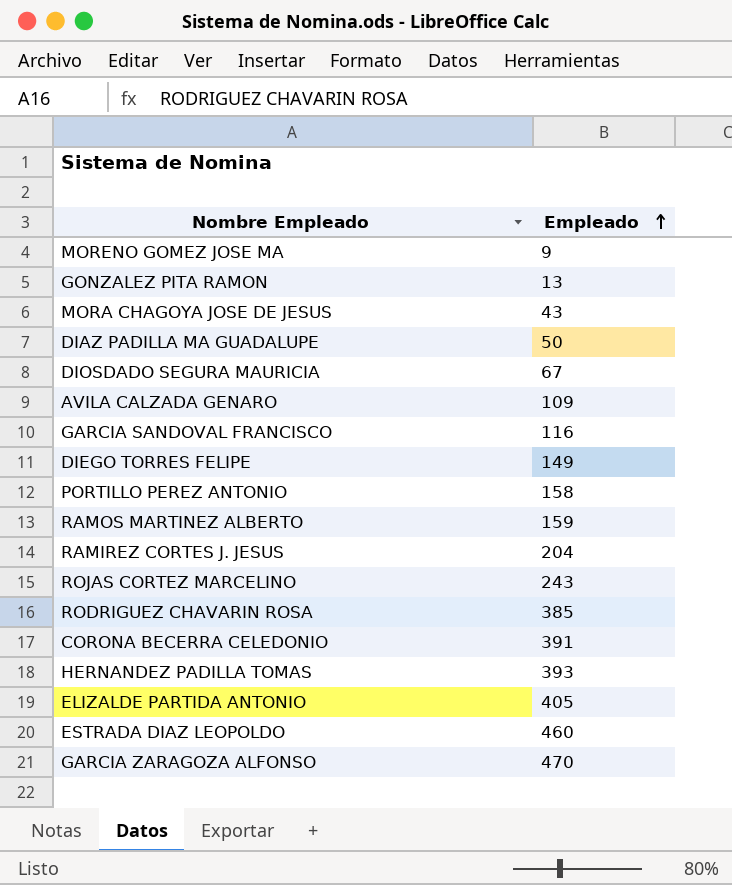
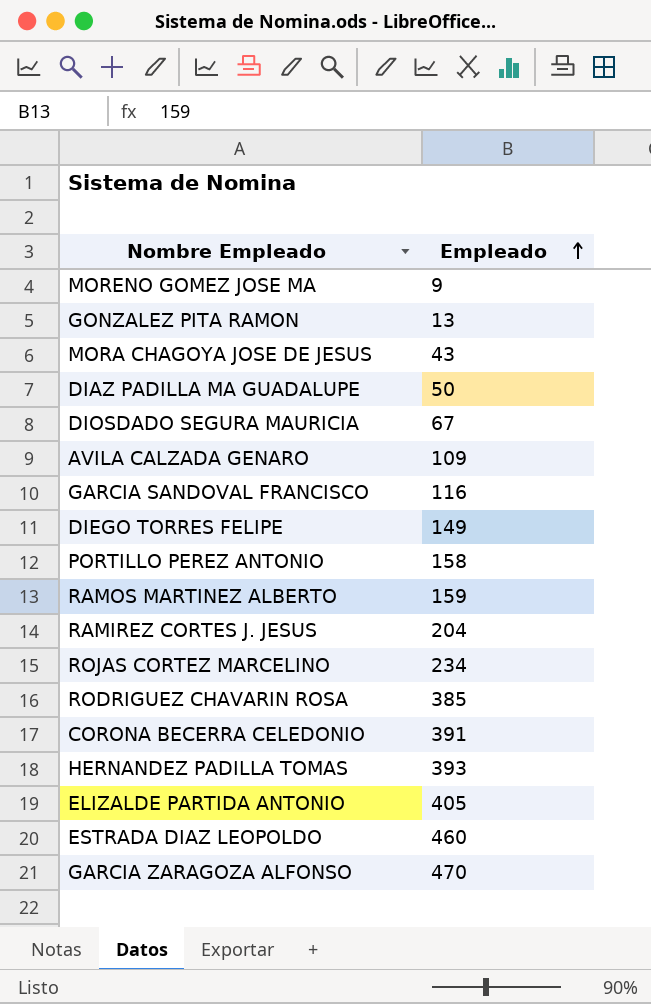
ROJAS CORTEZ MARCELINO | Empleado: 243 -> 234

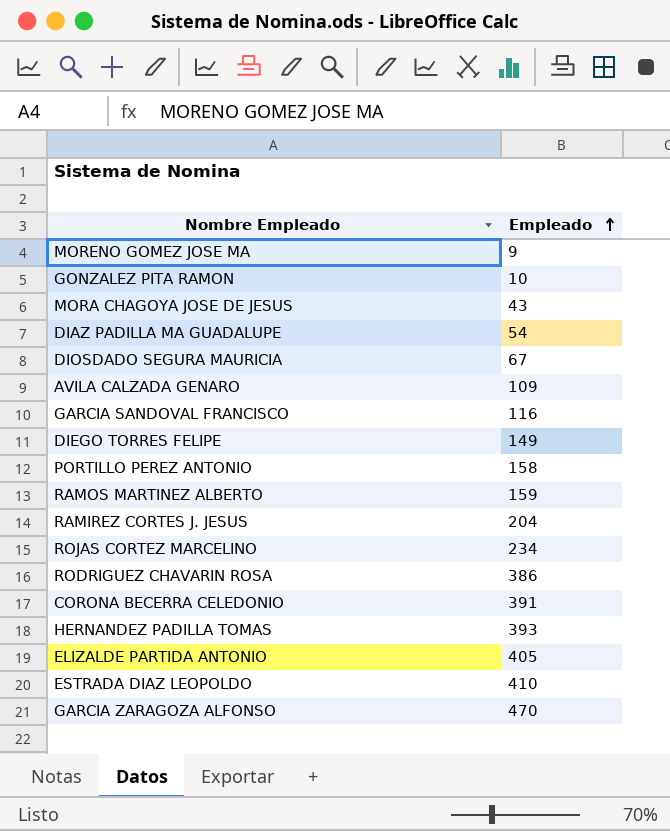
GONZALEZ PITA RAMON | Empleado: 13 -> 10
DIAZ PADILLA MA GUADALUPE | Empleado: 50 -> 54
RODRIGUEZ CHAVARIN ROSA | Empleado: 385 -> 386
ESTRADA DIAZ LEOPOLDO | Empleado: 460 -> 410

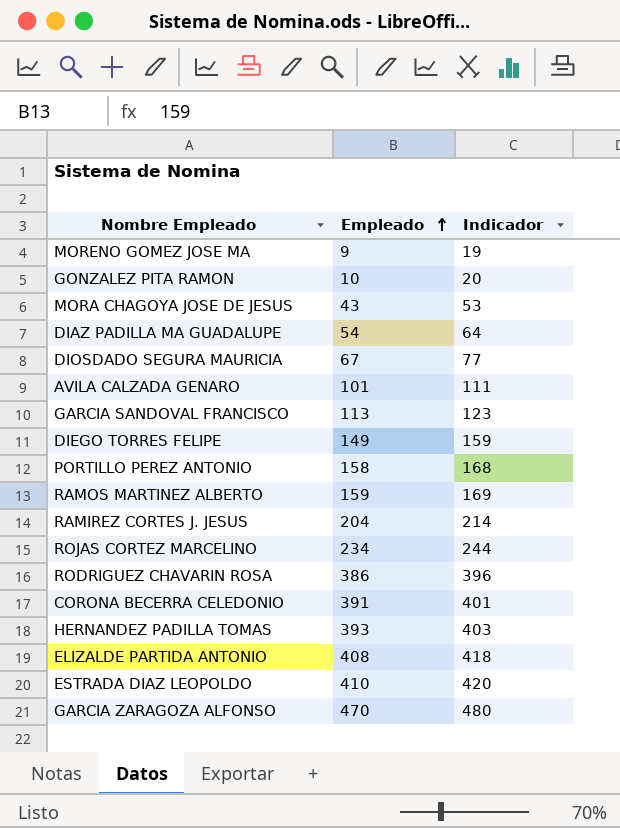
column Indicador | formula: none -> [Empleado] + 10
AVILA CALZADA GENARO | Empleado: 109 -> 101
GARCIA SANDOVAL FRANCISCO | Empleado: 116 -> 113
ELIZALDE PARTIDA ANTONIO | Empleado: 405 -> 408

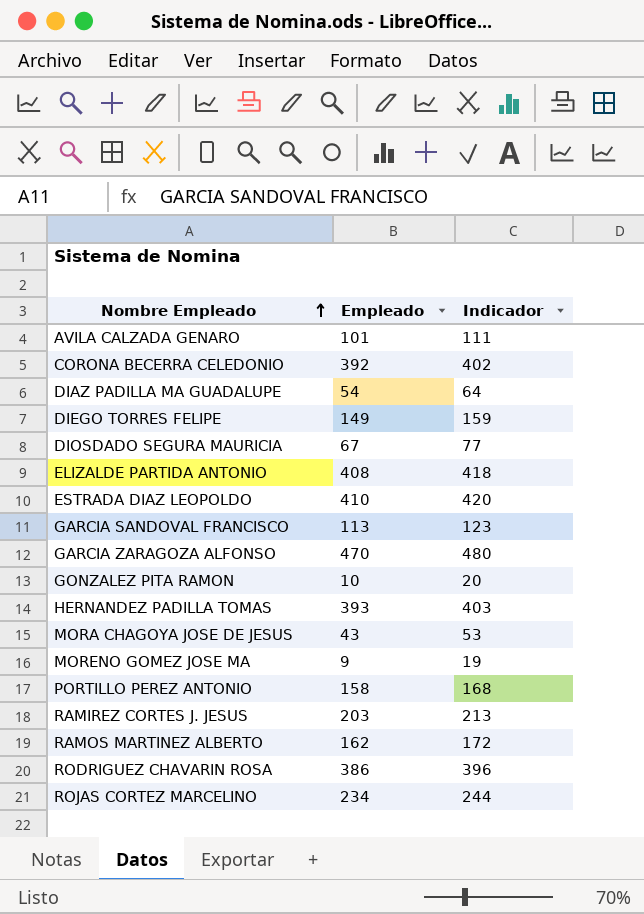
row order: Empleado ascending -> Nombre Empleado ascending
CORONA BECERRA CELEDONIO | Empleado: 391 -> 392
CORONA BECERRA CELEDONIO | Indicador: 401 -> 402
RAMIREZ CORTES J. JESUS | Empleado: 204 -> 203
RAMIREZ CORTES J. JESUS | Indicador: 214 -> 213
RAMOS MARTINEZ ALBERTO | Empleado: 159 -> 162
RAMOS MARTINEZ ALBERTO | Indicador: 169 -> 172

